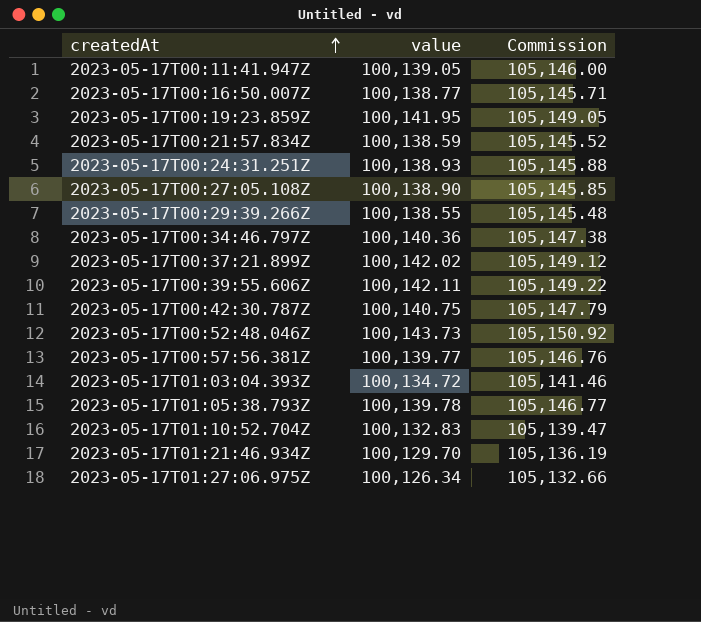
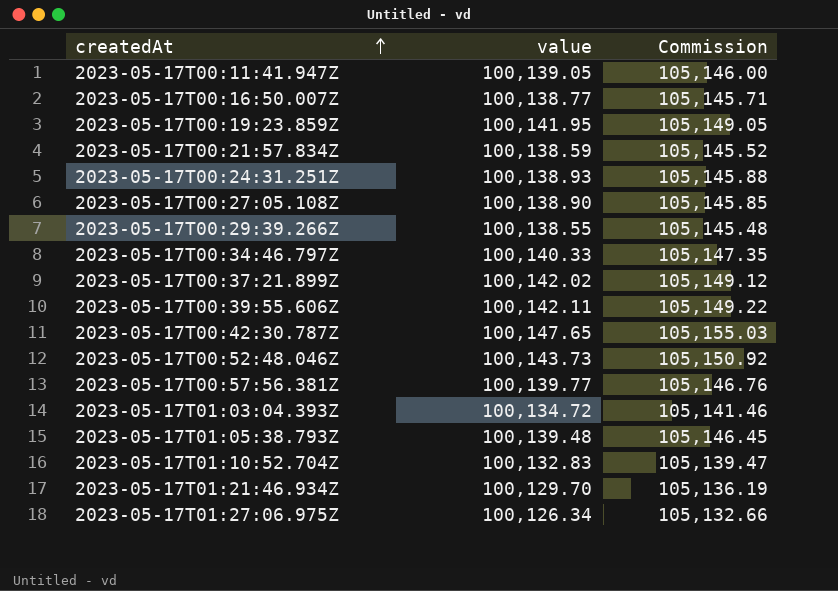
2023-05-17T00:34:46.797Z | value: 100,140.36 -> 100,140.33
2023-05-17T00:34:46.797Z | Commission: 105,147.38 -> 105,147.35
2023-05-17T00:42:30.787Z | value: 100,140.75 -> 100,147.65
2023-05-17T00:42:30.787Z | Commission: 105,147.79 -> 105,155.03
2023-05-17T01:05:38.793Z | value: 100,139.78 -> 100,139.48
2023-05-17T01:05:38.793Z | Commission: 105,146.77 -> 105,146.45

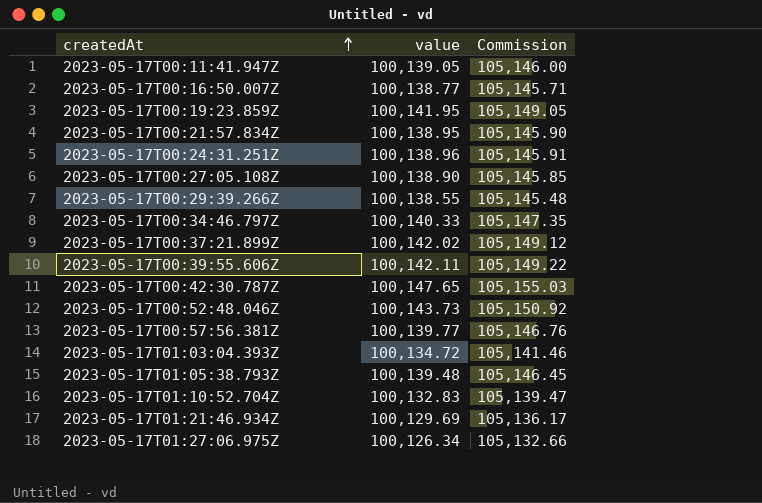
2023-05-17T00:21:57.834Z | value: 100,138.59 -> 100,138.95
2023-05-17T00:21:57.834Z | Commission: 105,145.52 -> 105,145.90
2023-05-17T00:24:31.251Z | value: 100,138.93 -> 100,138.96
2023-05-17T00:24:31.251Z | Commission: 105,145.88 -> 105,145.91
2023-05-17T01:21:46.934Z | value: 100,129.70 -> 100,129.69
2023-05-17T01:21:46.934Z | Commission: 105,136.19 -> 105,136.17

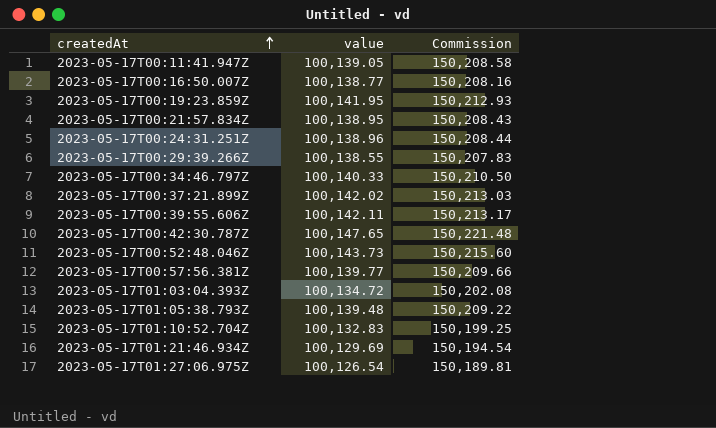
column Commission | formula: [value] * 1.05 -> [value] * 1.5
row 2023-05-17T00:27:05.108Z: 100,138.90 | 105,145.85 -> none
2023-05-17T01:27:06.975Z | value: 100,126.34 -> 100,126.54

